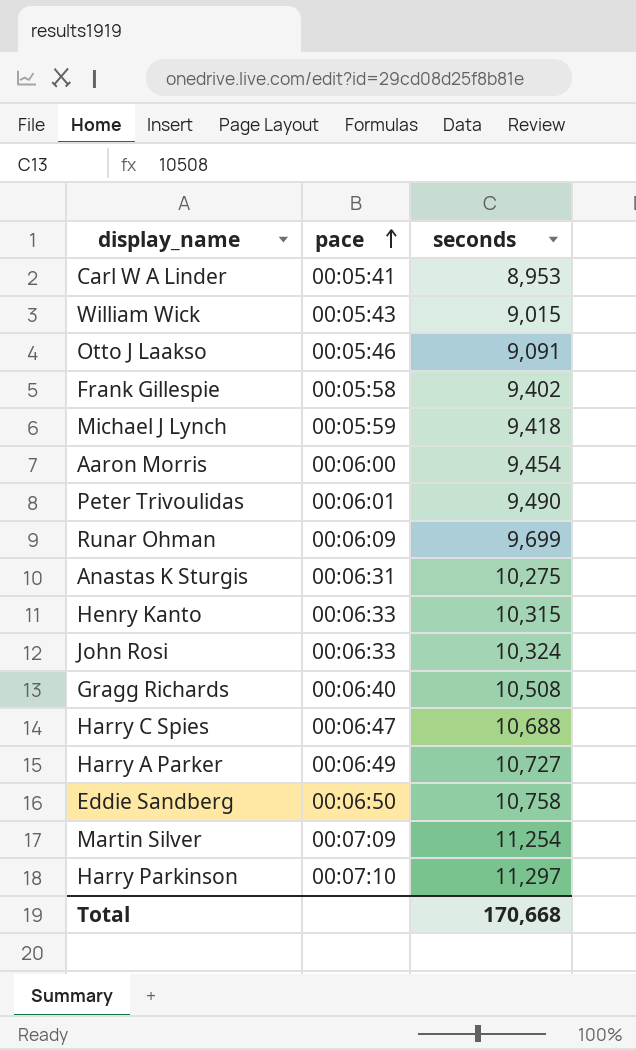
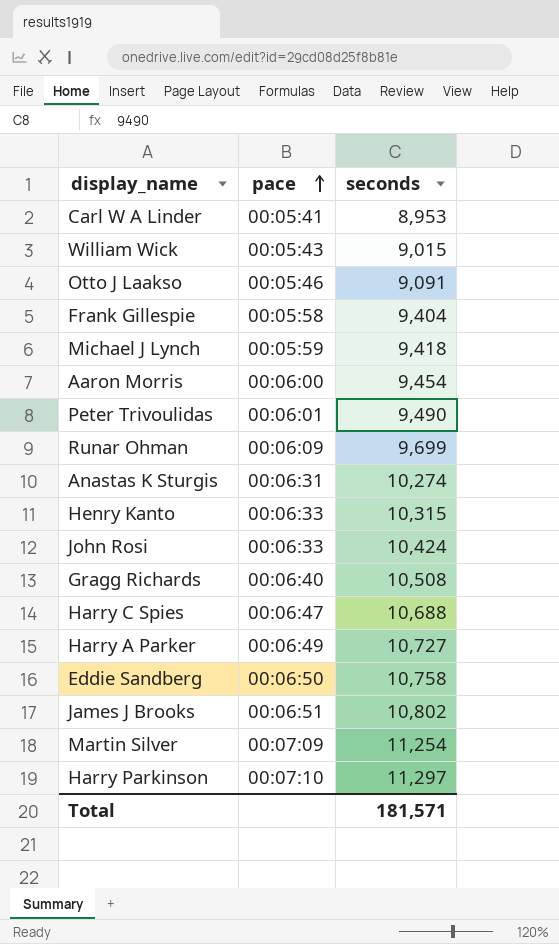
Frank Gillespie | seconds: 9,402 -> 9,404
Anastas K Sturgis | seconds: 10,275 -> 10,274
John Rosi | seconds: 10,324 -> 10,424
row James J Brooks: none -> 00:06:51 | 10,802
Total | seconds: 170,668 -> 181,571

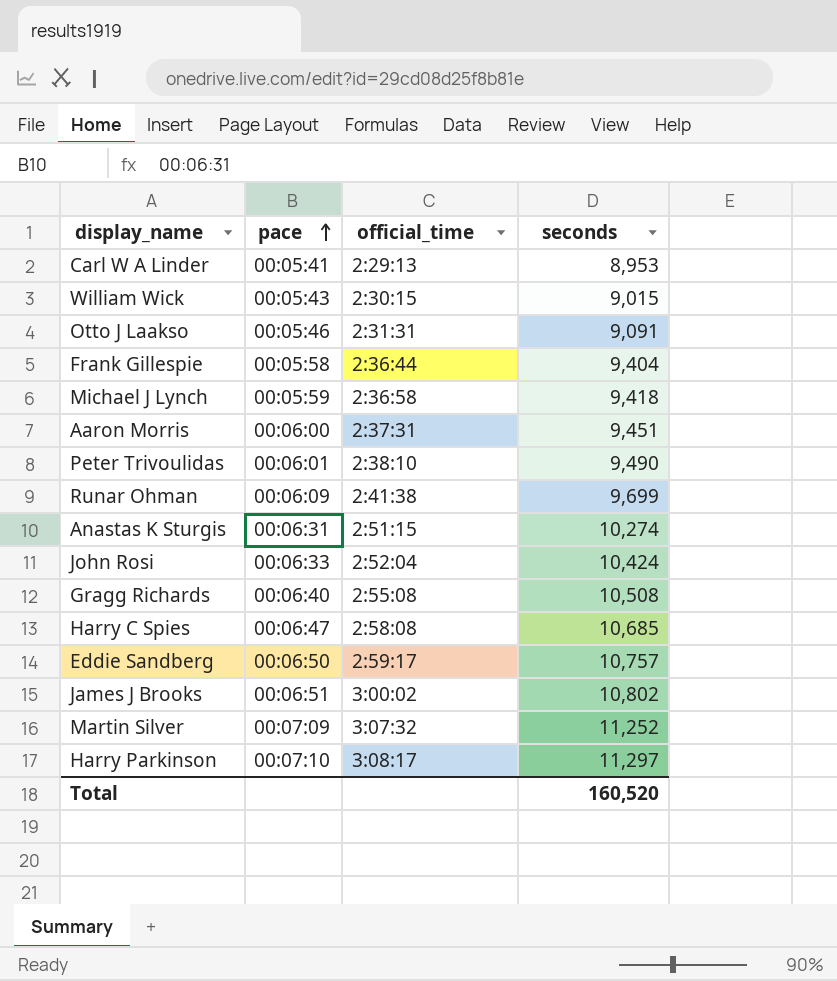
column official_time | position: none -> 3
row Henry Kanto: 00:06:33 | 10,315 -> none
row Harry A Parker: 00:06:49 | 10,727 -> none
Aaron Morris | seconds: 9,454 -> 9,451
Harry C Spies | seconds: 10,688 -> 10,685
Eddie Sandberg | seconds: 10,758 -> 10,757
Martin Silver | seconds: 11,254 -> 11,252
Total | seconds: 181,571 -> 160,520

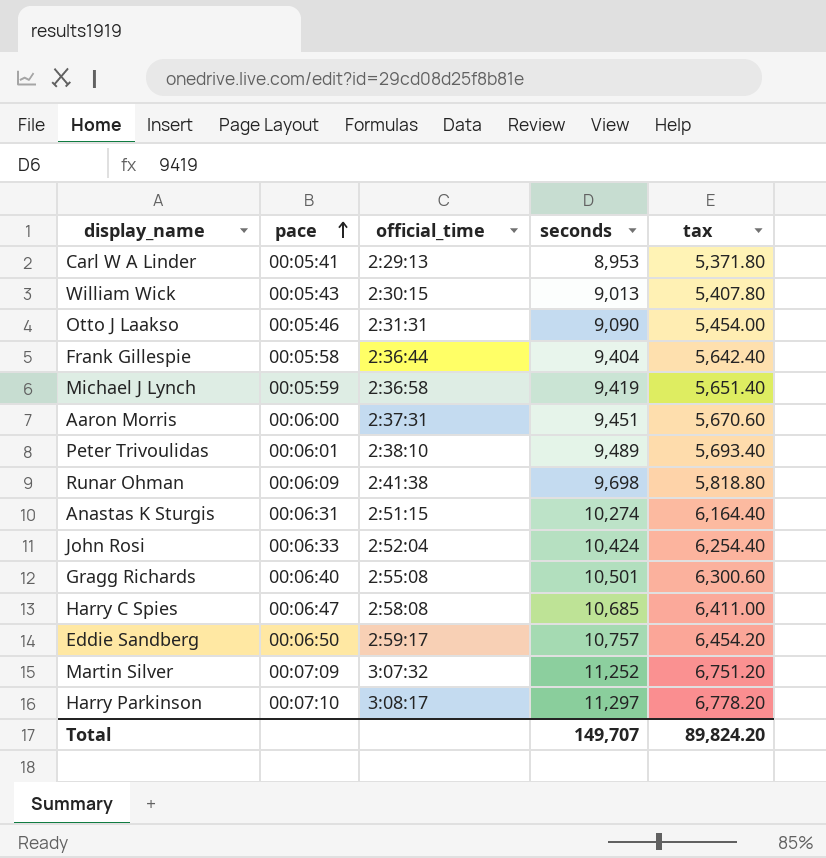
column tax | formula: none -> [seconds] * 0.6
row James J Brooks: 00:06:51 | 3:00:02 | 10,802 -> none
William Wick | seconds: 9,015 -> 9,013
Otto J Laakso | seconds: 9,091 -> 9,090
Michael J Lynch | seconds: 9,418 -> 9,419
Peter Trivoulidas | seconds: 9,490 -> 9,489
Runar Ohman | seconds: 9,699 -> 9,698
Gragg Richards | seconds: 10,508 -> 10,501
Total | seconds: 160,520 -> 149,707

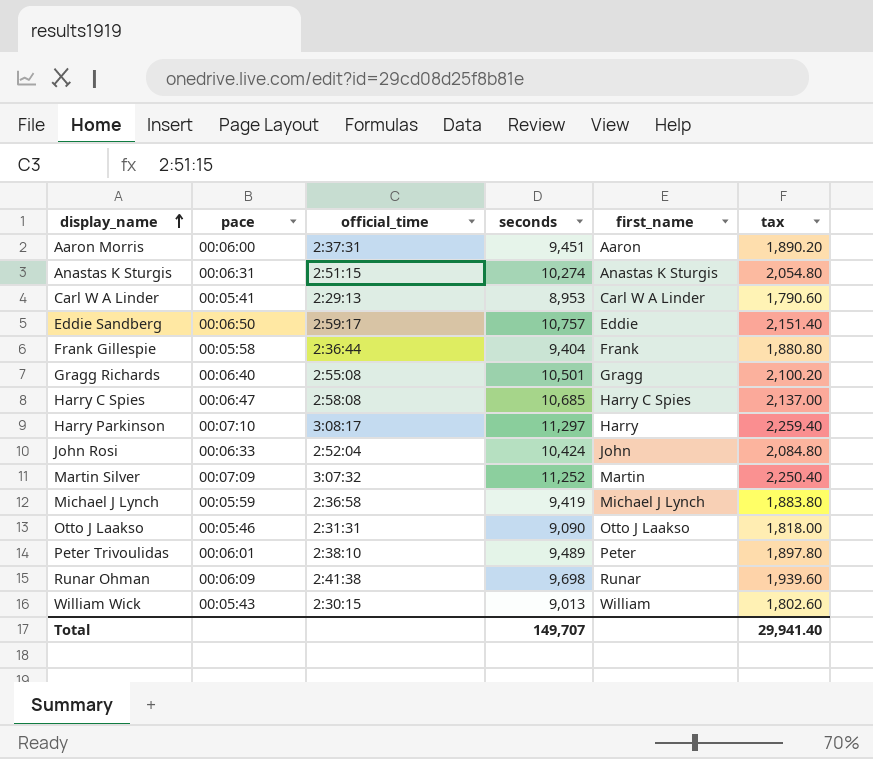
row order: pace ascending -> display_name ascending
column first_name | position: none -> 5
column tax | formula: [seconds] * 0.6 -> [seconds] * 0.2
Total | tax: 89,824.20 -> 29,941.40

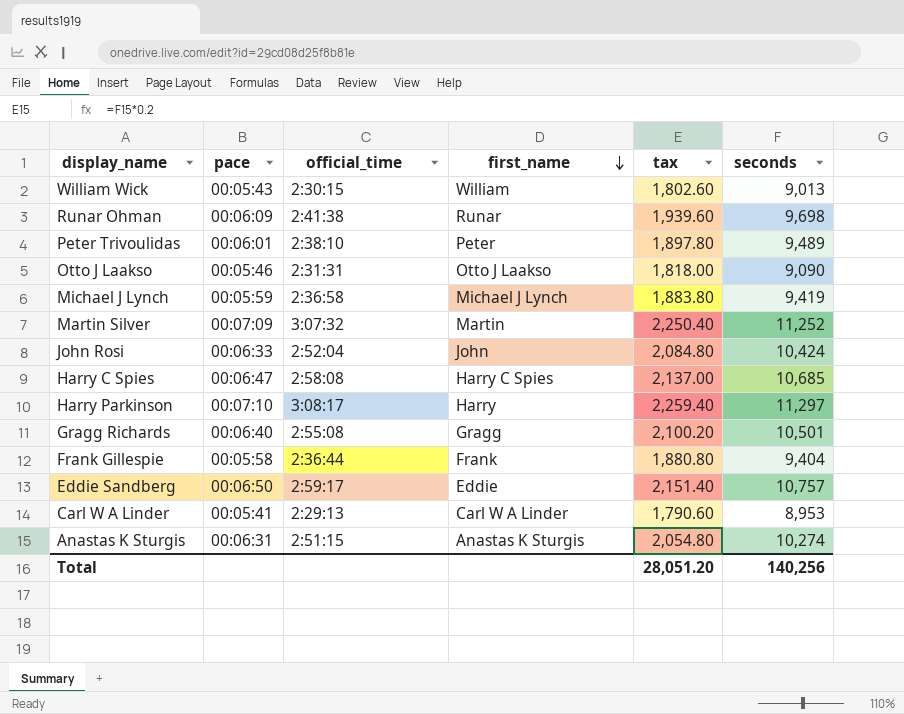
row order: display_name ascending -> first_name descending
column seconds | position: 4 -> 6
row Aaron Morris: 00:06:00 | 2:37:31 | 9,451 | Aaron | 1,890.20 -> none
Total | tax: 29,941.40 -> 28,051.20
Total | seconds: 149,707 -> 140,256

